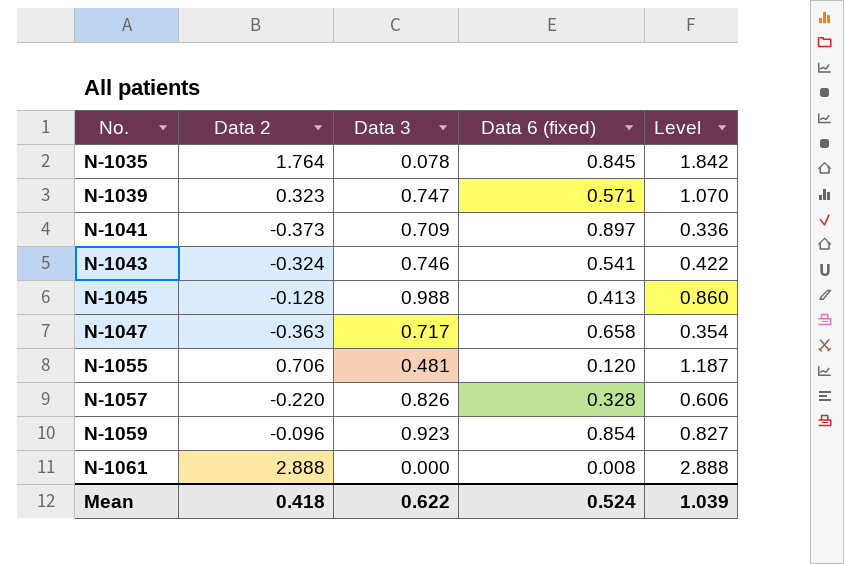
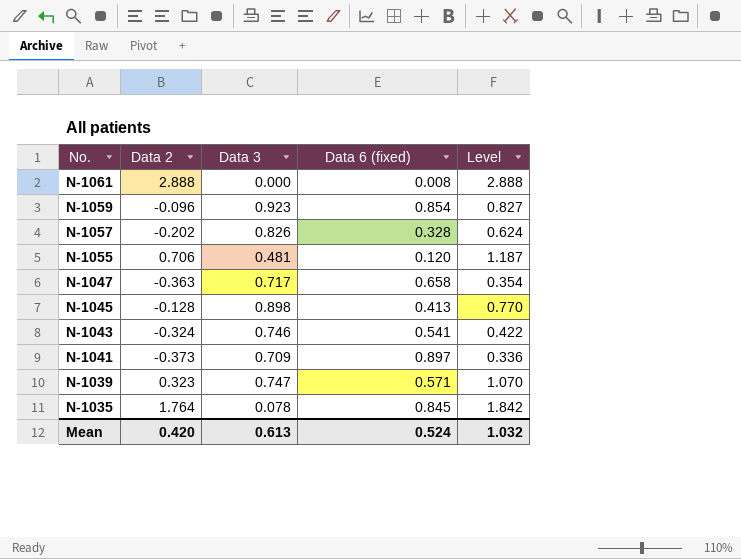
row order: No. ascending -> No. descending
N-1057 | Data 2: -0.220 -> -0.202
N-1057 | Level: 0.606 -> 0.624
N-1045 | Data 3: 0.988 -> 0.898
N-1045 | Level: 0.860 -> 0.770
Mean | Data 2: 0.418 -> 0.420
Mean | Data 3: 0.622 -> 0.613
Mean | Level: 1.039 -> 1.032

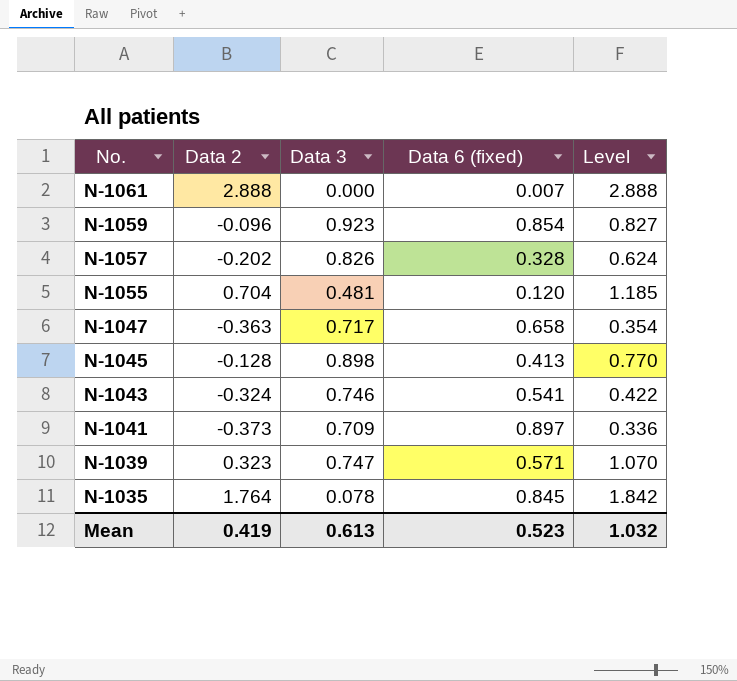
N-1061 | Data 6 (fixed): 0.008 -> 0.007
N-1055 | Data 2: 0.706 -> 0.704
N-1055 | Level: 1.187 -> 1.185
Mean | Data 2: 0.420 -> 0.419
Mean | Data 6 (fixed): 0.524 -> 0.523

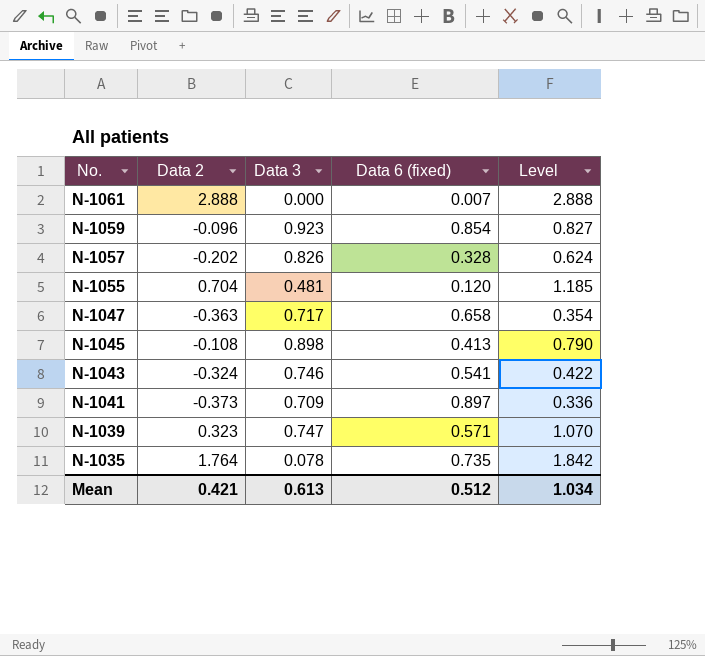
N-1045 | Data 2: -0.128 -> -0.108
N-1045 | Level: 0.770 -> 0.790
N-1035 | Data 6 (fixed): 0.845 -> 0.735
Mean | Data 2: 0.419 -> 0.421
Mean | Data 6 (fixed): 0.523 -> 0.512
Mean | Level: 1.032 -> 1.034

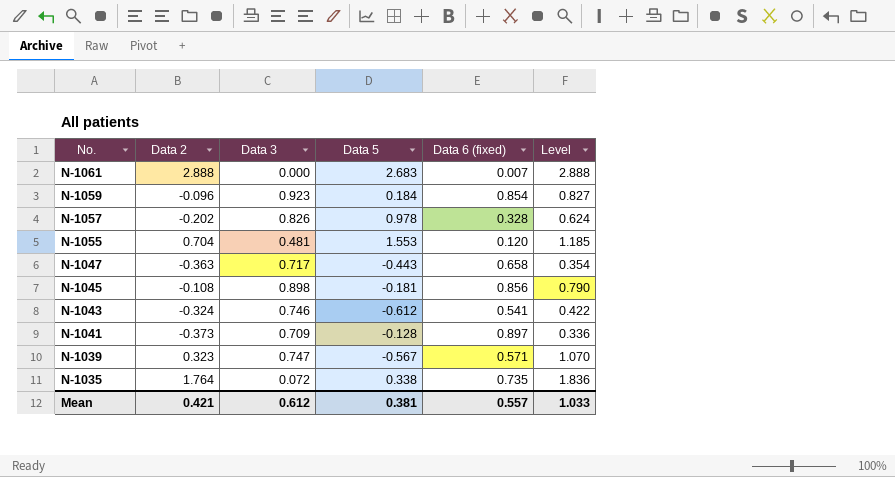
column Data 5 | position: none -> 4
N-1045 | Data 6 (fixed): 0.413 -> 0.856
N-1035 | Data 3: 0.078 -> 0.072
N-1035 | Level: 1.842 -> 1.836
Mean | Data 3: 0.613 -> 0.612
Mean | Data 6 (fixed): 0.512 -> 0.557
Mean | Level: 1.034 -> 1.033

